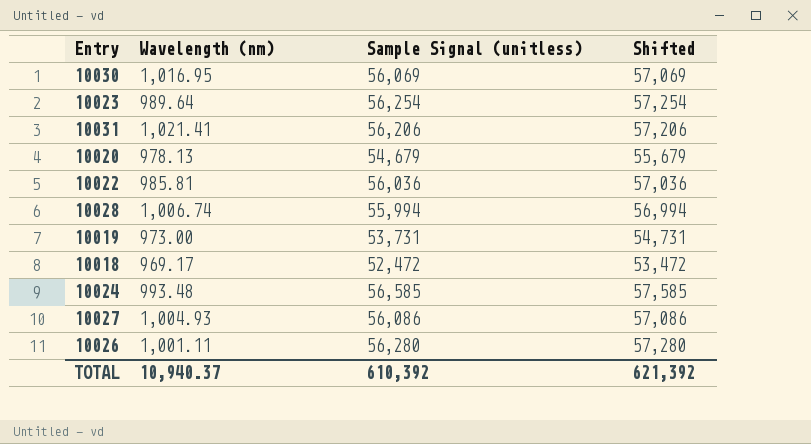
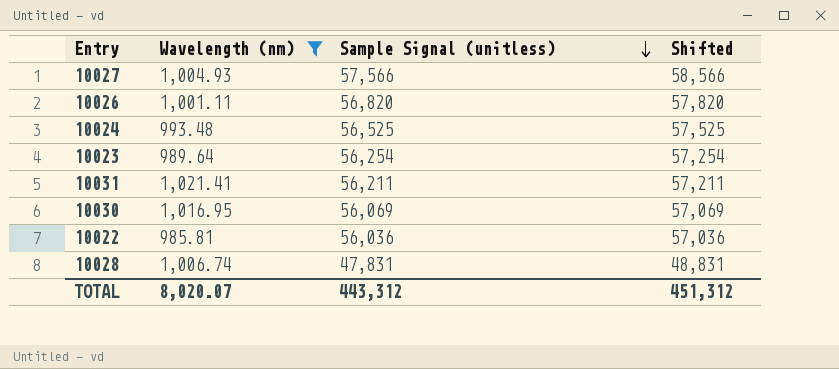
filter: none -> Wavelength (nm) >= 985.81
row order: none -> Sample Signal (unitless) descending
10027 | Sample Signal (unitless): 56,086 -> 57,566
10027 | Shifted: 57,086 -> 58,566
10026 | Sample Signal (unitless): 56,280 -> 56,820
10026 | Shifted: 57,280 -> 57,820
10024 | Sample Signal (unitless): 56,585 -> 56,525
10024 | Shifted: 57,585 -> 57,525
10031 | Sample Signal (unitless): 56,206 -> 56,211
10031 | Shifted: 57,206 -> 57,211
10028 | Sample Signal (unitless): 55,994 -> 47,831
10028 | Shifted: 56,994 -> 48,831
TOTAL | Wavelength (nm): 10,940.37 -> 8,020.07
TOTAL | Sample Signal (unitless): 610,392 -> 443,312
TOTAL | Shifted: 621,392 -> 451,312

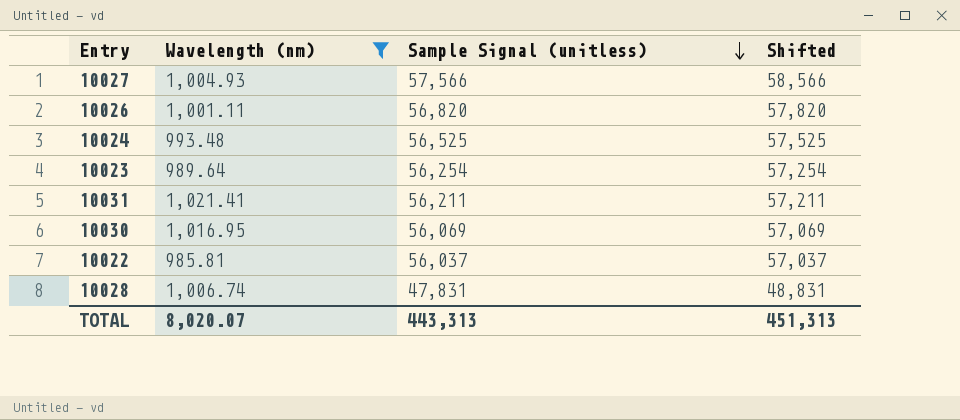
10022 | Sample Signal (unitless): 56,036 -> 56,037
10022 | Shifted: 57,036 -> 57,037
TOTAL | Sample Signal (unitless): 443,312 -> 443,313
TOTAL | Shifted: 451,312 -> 451,313

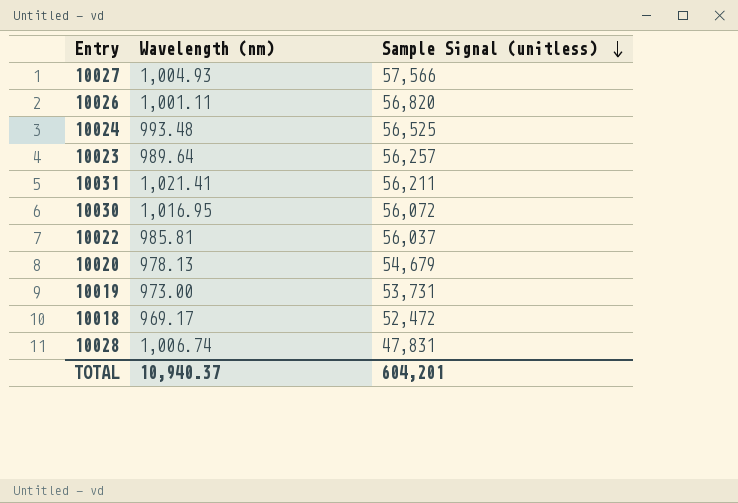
filter: Wavelength (nm) >= 985.81 -> none
column Shifted | formula: [Sample Signal (unitless)] + 1000 -> none
10023 | Sample Signal (unitless): 56,254 -> 56,257
10030 | Sample Signal (unitless): 56,069 -> 56,072
TOTAL | Wavelength (nm): 8,020.07 -> 10,940.37
TOTAL | Sample Signal (unitless): 443,313 -> 604,201

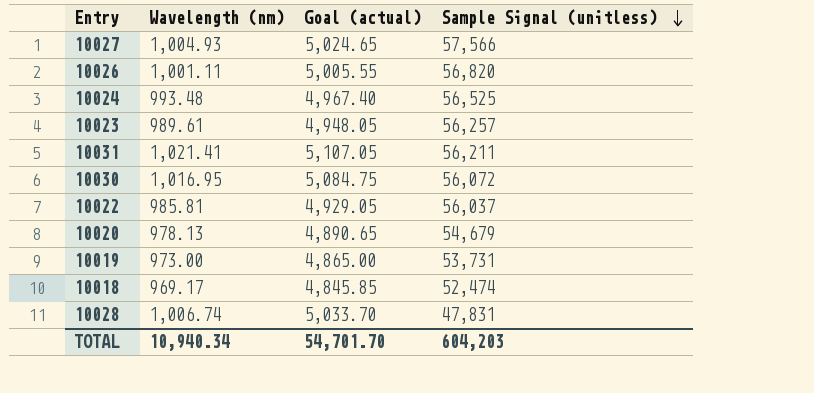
column Goal (actual) | formula: none -> [Wavelength (nm)] * 5
10023 | Wavelength (nm): 989.64 -> 989.61
10018 | Sample Signal (unitless): 52,472 -> 52,474
TOTAL | Wavelength (nm): 10,940.37 -> 10,940.34
TOTAL | Sample Signal (unitless): 604,201 -> 604,203

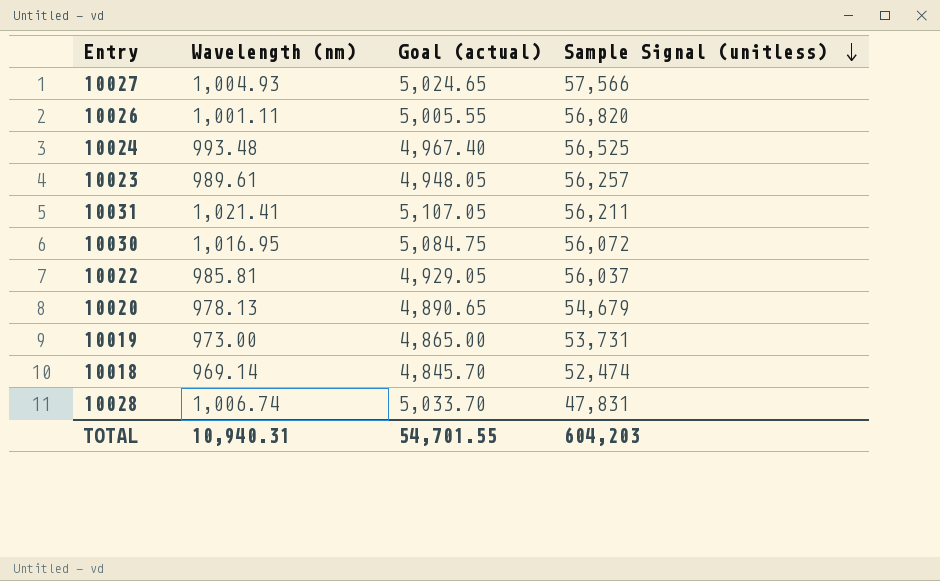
10018 | Wavelength (nm): 969.17 -> 969.14
10018 | Goal (actual): 4,845.85 -> 4,845.70
TOTAL | Wavelength (nm): 10,940.34 -> 10,940.31
TOTAL | Goal (actual): 54,701.70 -> 54,701.55

